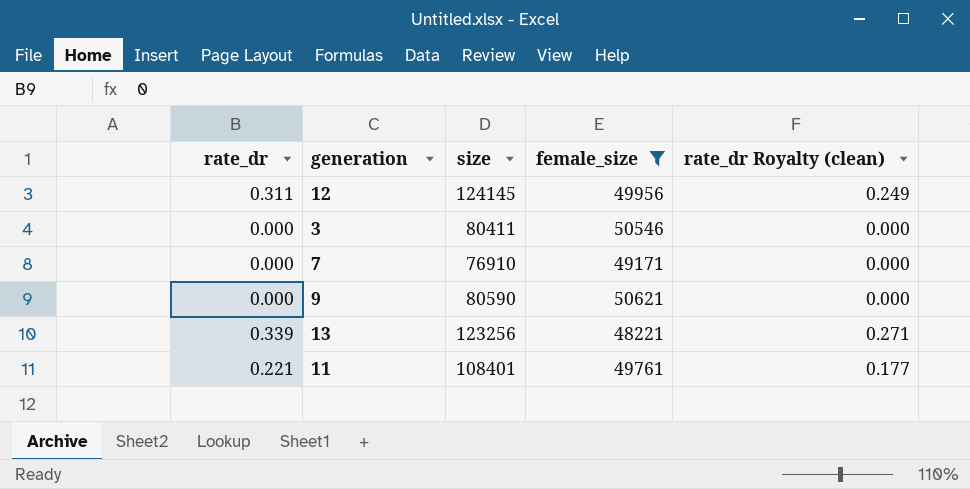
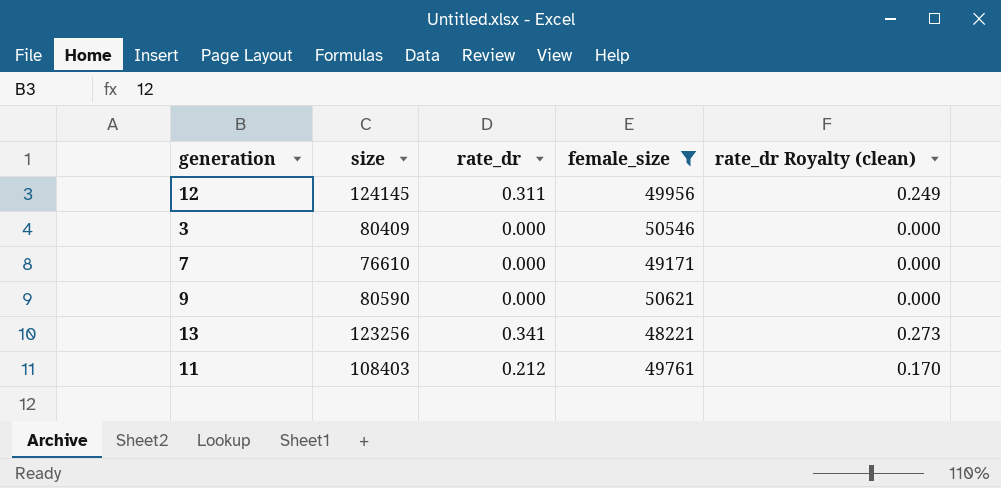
column rate_dr | position: 1 -> 3
3 | size: 80411 -> 80409
7 | size: 76910 -> 76610
13 | rate_dr: 0.339 -> 0.341
13 | rate_dr Royalty (clean): 0.271 -> 0.273
11 | size: 108401 -> 108403
11 | rate_dr: 0.221 -> 0.212
11 | rate_dr Royalty (clean): 0.177 -> 0.170

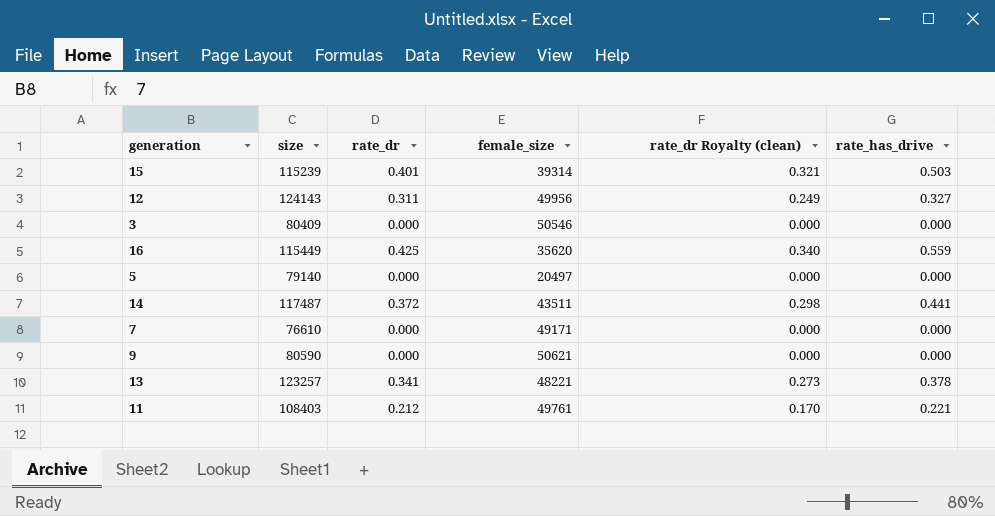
filter: female_size >= 48221 -> none
column rate_has_drive | position: none -> 6
12 | size: 124145 -> 124143
13 | size: 123256 -> 123257

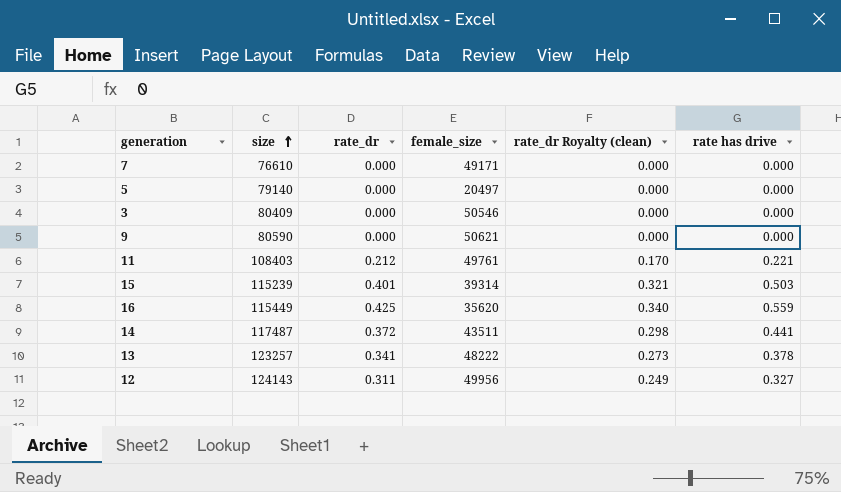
row order: none -> size ascending
column name: rate_has_drive -> rate has drive
13 | female_size: 48221 -> 48222

